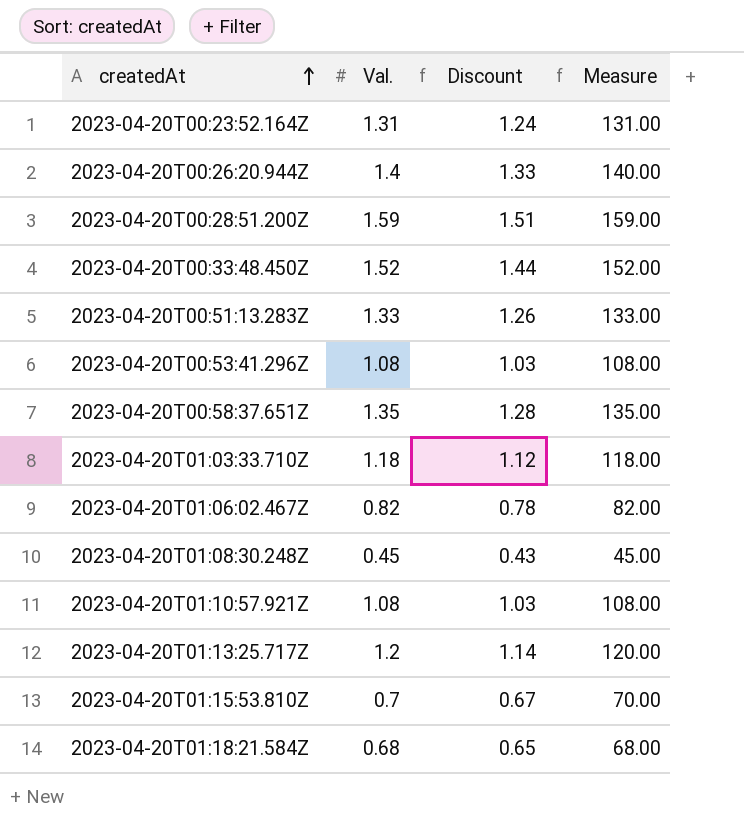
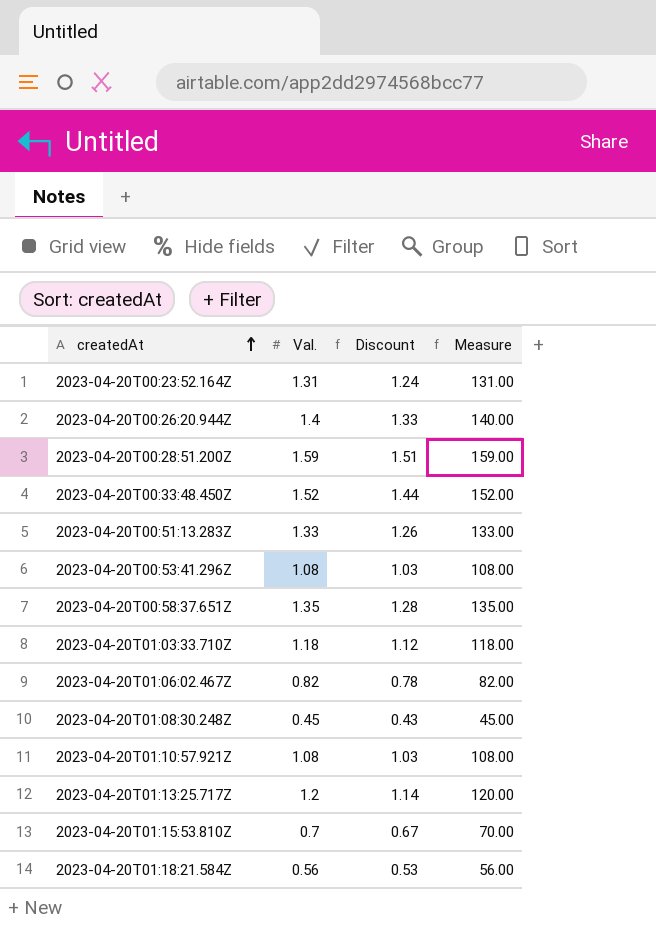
2023-04-20T01:18:21.584Z | Val.: 0.68 -> 0.56
2023-04-20T01:18:21.584Z | Discount: 0.65 -> 0.53
2023-04-20T01:18:21.584Z | Measure: 68.00 -> 56.00

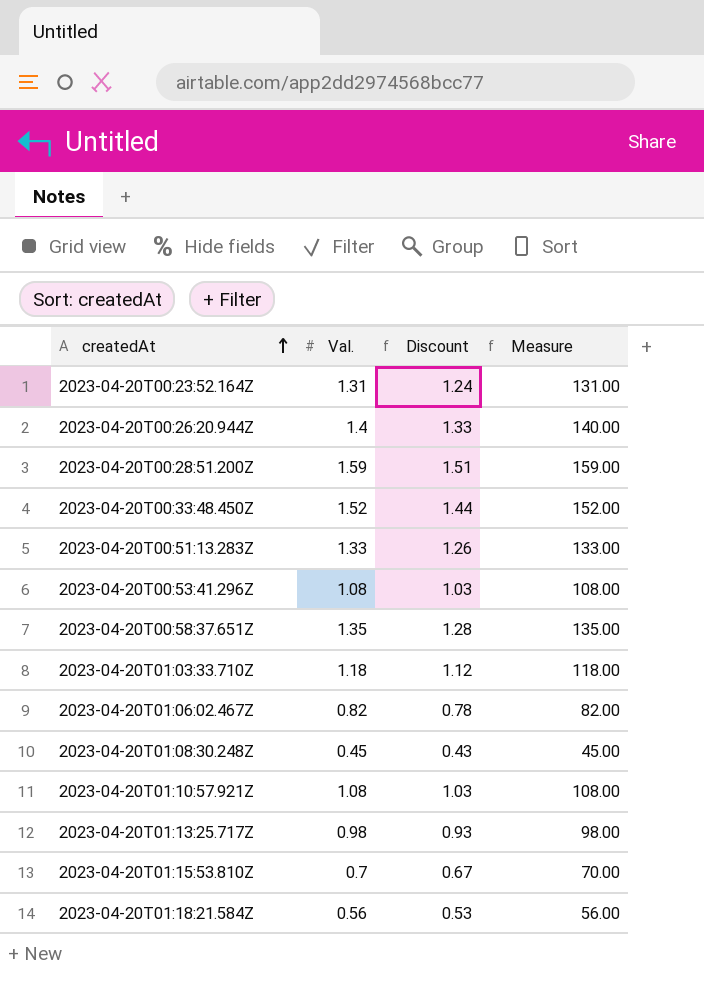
2023-04-20T01:13:25.717Z | Val.: 1.2 -> 0.98
2023-04-20T01:13:25.717Z | Discount: 1.14 -> 0.93
2023-04-20T01:13:25.717Z | Measure: 120.00 -> 98.00

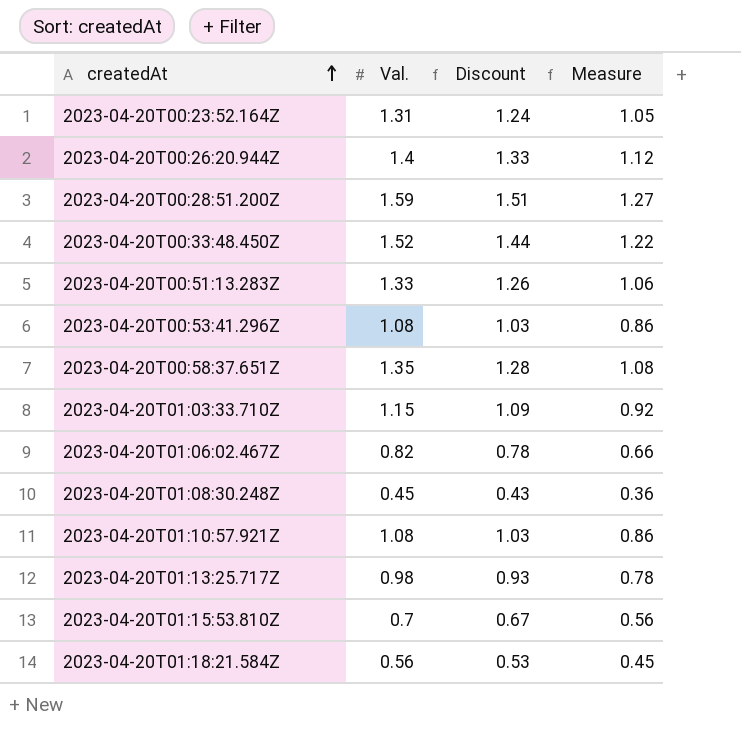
column Measure | formula: [Val.] * 100 -> [Val.] * 0.8
2023-04-20T01:03:33.710Z | Val.: 1.18 -> 1.15
2023-04-20T01:03:33.710Z | Discount: 1.12 -> 1.09

